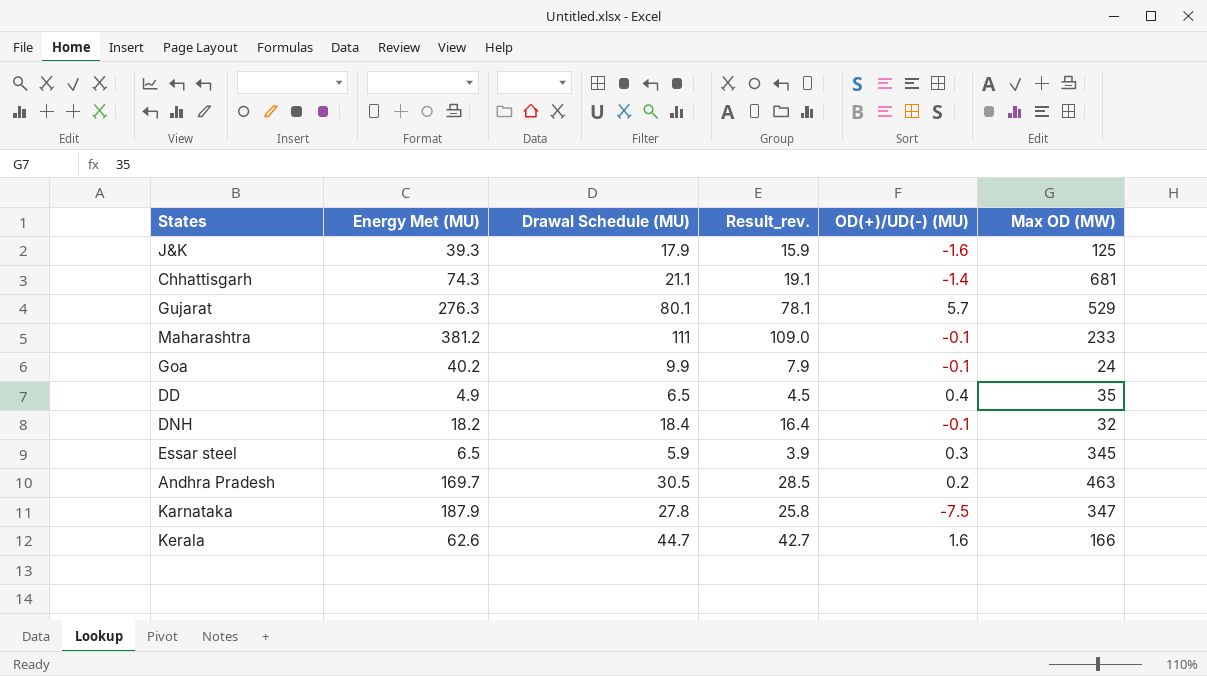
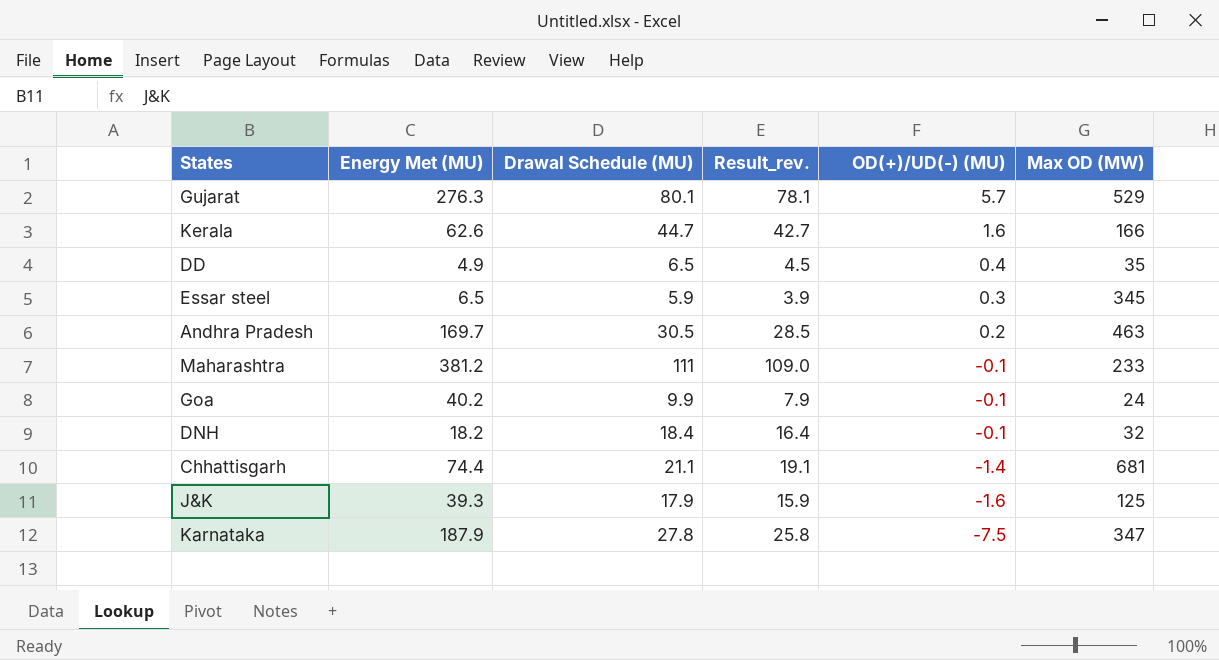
row order: none -> OD(+)/UD(-) (MU) descending
Chhattisgarh | Energy Met (MU): 74.3 -> 74.4

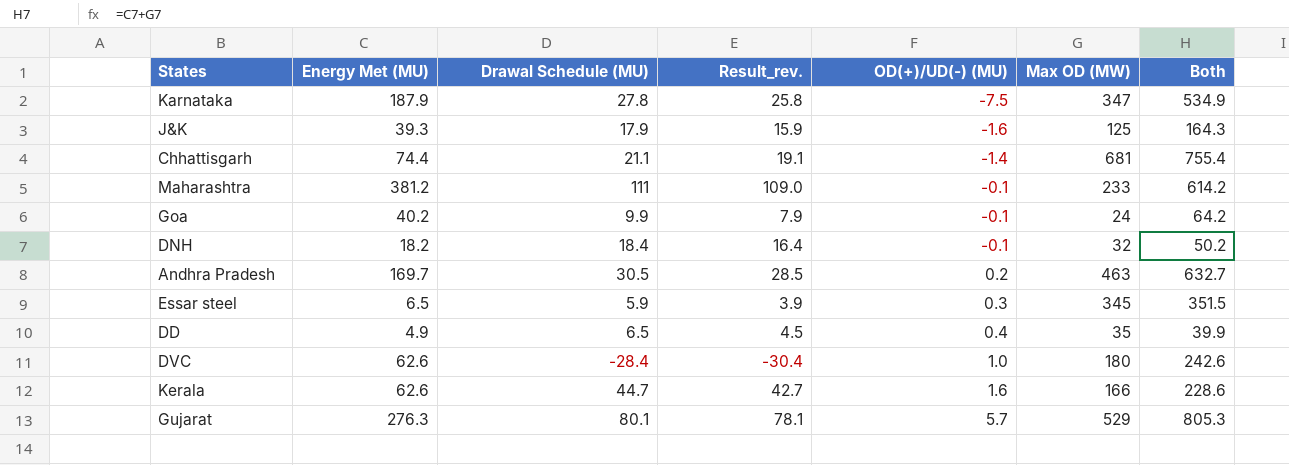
row order: OD(+)/UD(-) (MU) descending -> OD(+)/UD(-) (MU) ascending
column Both | formula: none -> [Energy Met (MU)] + [Max OD (MW)]
row DVC: none -> 62.6 | -28.4 | -30.4 | 1.0 | 180 | 242.6

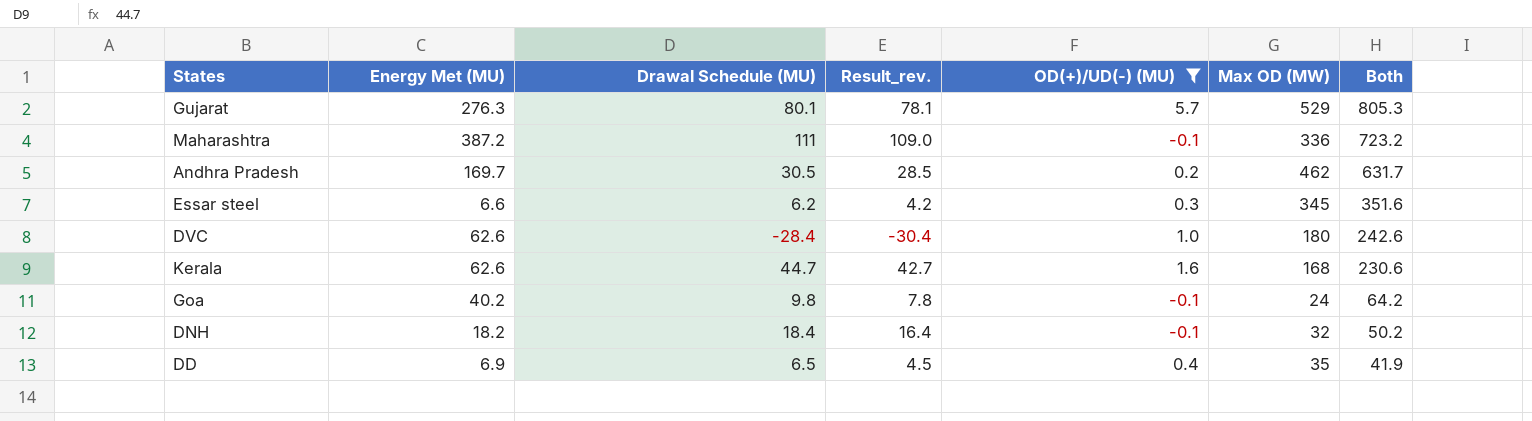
filter: none -> OD(+)/UD(-) (MU) >= -0.1
row order: OD(+)/UD(-) (MU) ascending -> Both descending
Maharashtra | Energy Met (MU): 381.2 -> 387.2
Maharashtra | Max OD (MW): 233 -> 336
Maharashtra | Both: 614.2 -> 723.2
Andhra Pradesh | Max OD (MW): 463 -> 462
Andhra Pradesh | Both: 632.7 -> 631.7
Essar steel | Energy Met (MU): 6.5 -> 6.6
Essar steel | Drawal Schedule (MU): 5.9 -> 6.2
Essar steel | Result_rev.: 3.9 -> 4.2
Essar steel | Both: 351.5 -> 351.6
Kerala | Max OD (MW): 166 -> 168
Kerala | Both: 228.6 -> 230.6
Goa | Drawal Schedule (MU): 9.9 -> 9.8
Goa | Result_rev.: 7.9 -> 7.8
DD | Energy Met (MU): 4.9 -> 6.9
DD | Both: 39.9 -> 41.9

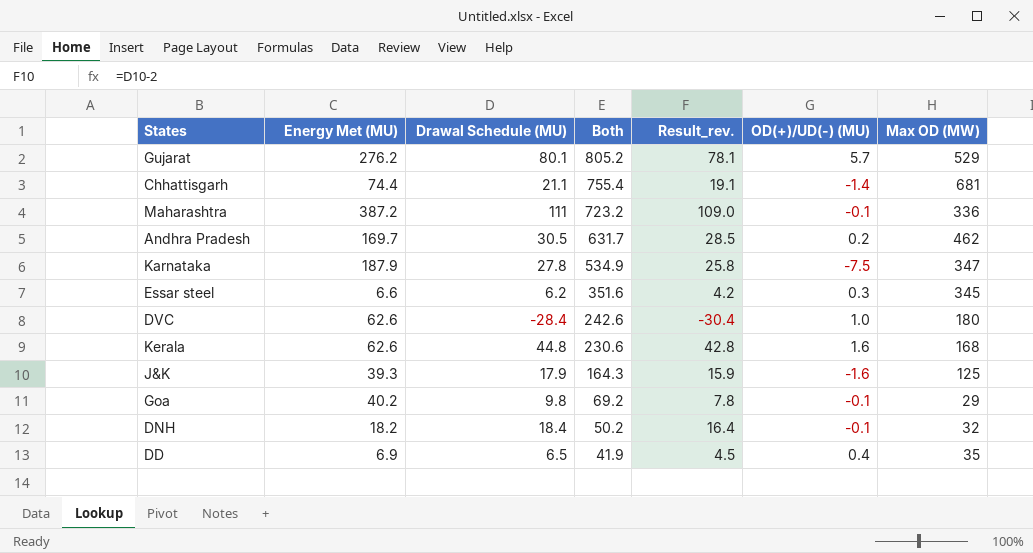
filter: OD(+)/UD(-) (MU) >= -0.1 -> none
column Both | position: 7 -> 4
Gujarat | Energy Met (MU): 276.3 -> 276.2
Gujarat | Both: 805.3 -> 805.2
Kerala | Drawal Schedule (MU): 44.7 -> 44.8
Kerala | Result_rev.: 42.7 -> 42.8
Goa | Both: 64.2 -> 69.2
Goa | Max OD (MW): 24 -> 29

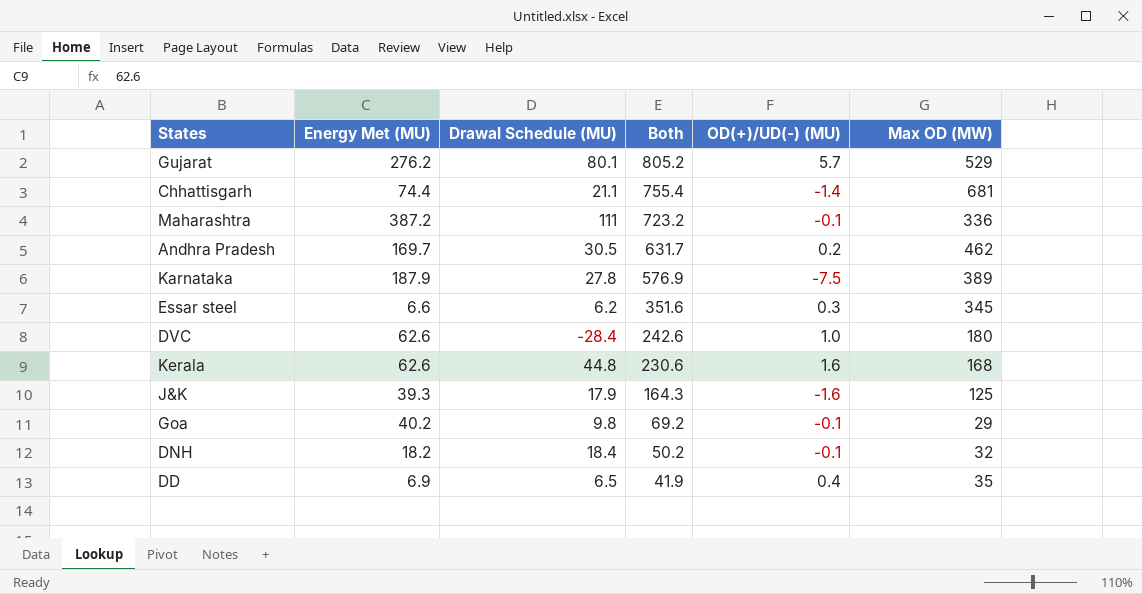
column Result_rev. | formula: [Drawal Schedule (MU)] - 2 -> none
Karnataka | Both: 534.9 -> 576.9
Karnataka | Max OD (MW): 347 -> 389

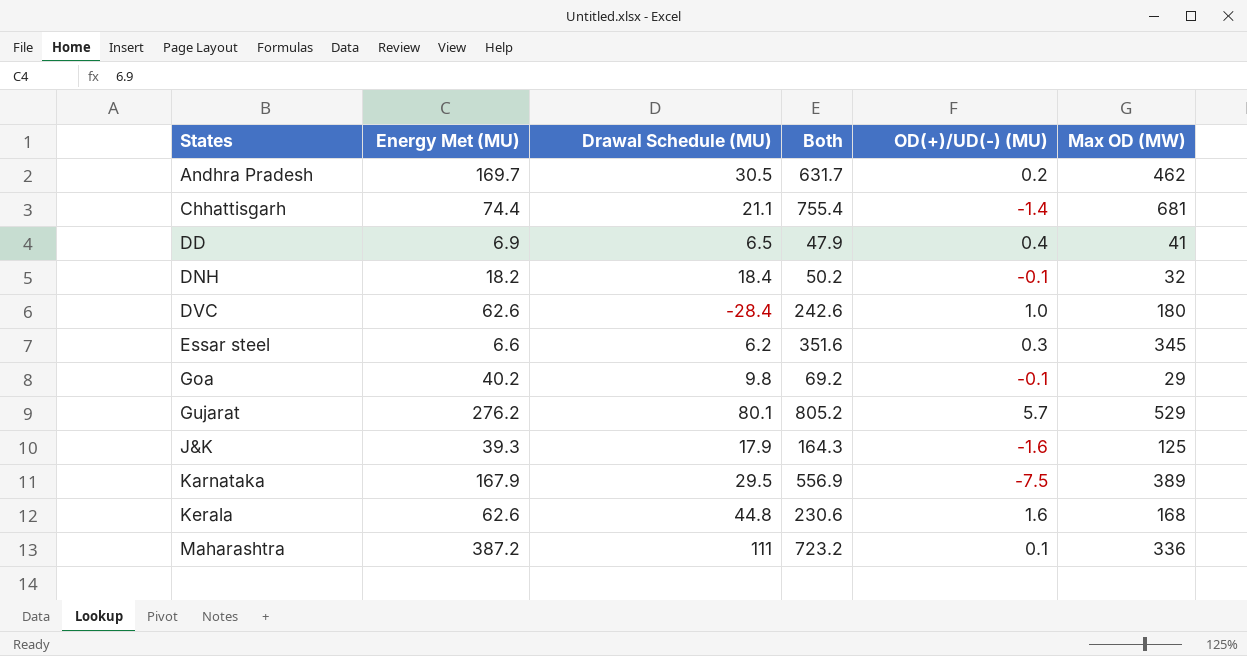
row order: Both descending -> States ascending
DD | Both: 41.9 -> 47.9
DD | Max OD (MW): 35 -> 41
Karnataka | Energy Met (MU): 187.9 -> 167.9
Karnataka | Drawal Schedule (MU): 27.8 -> 29.5
Karnataka | Both: 576.9 -> 556.9
Maharashtra | OD(+)/UD(-) (MU): -0.1 -> 0.1

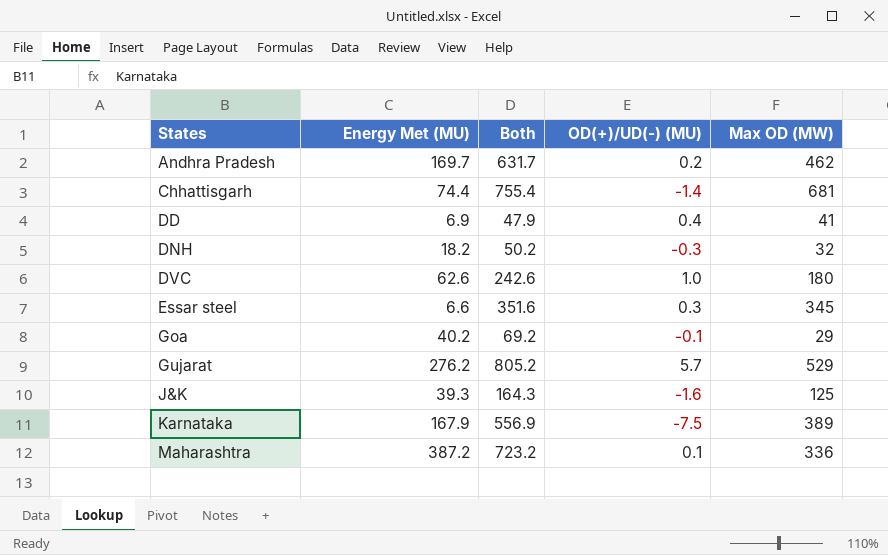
column Drawal Schedule (MU) | position: 3 -> none
row Kerala: 62.6 | 44.8 | 230.6 | 1.6 | 168 -> none
DNH | OD(+)/UD(-) (MU): -0.1 -> -0.3

